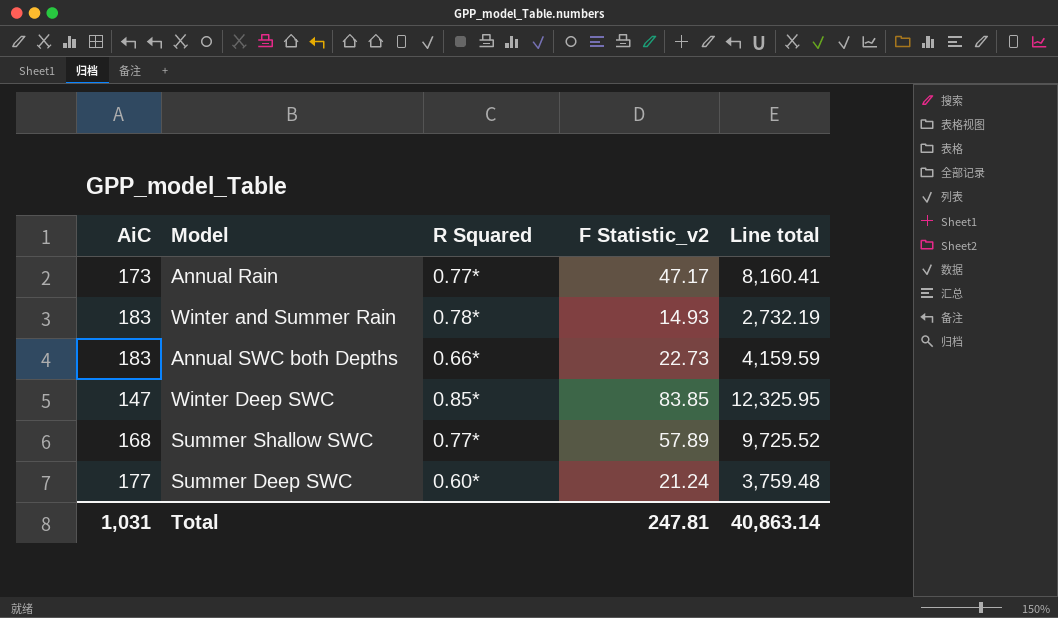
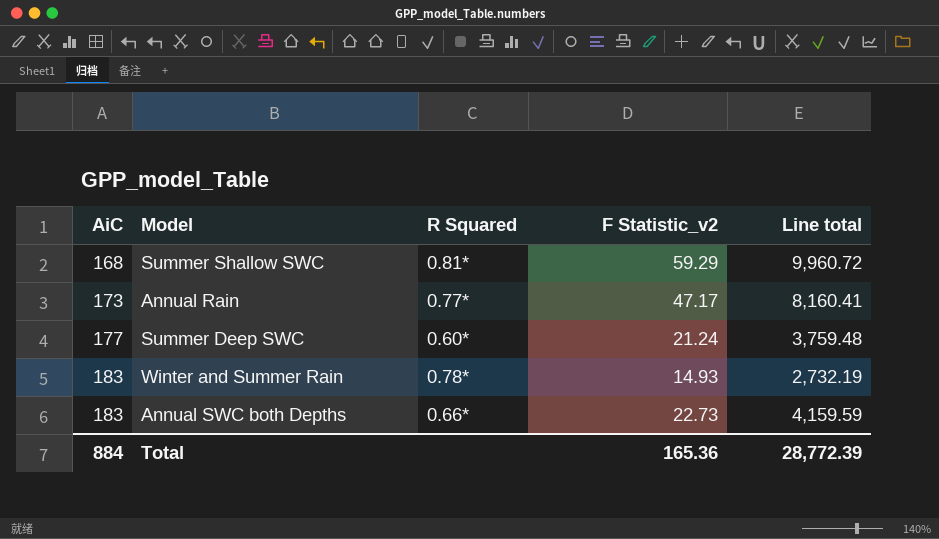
row order: none -> AiC ascending
row Winter Deep SWC: 147 | 0.85* | 83.85 | 12,325.95 -> none
Summer Shallow SWC | R Squared: 0.77* -> 0.81*
Summer Shallow SWC | F Statistic_v2: 57.89 -> 59.29
Summer Shallow SWC | Line total: 9,725.52 -> 9,960.72
Total | AiC: 1,031 -> 884
Total | F Statistic_v2: 247.81 -> 165.36
Total | Line total: 40,863.14 -> 28,772.39

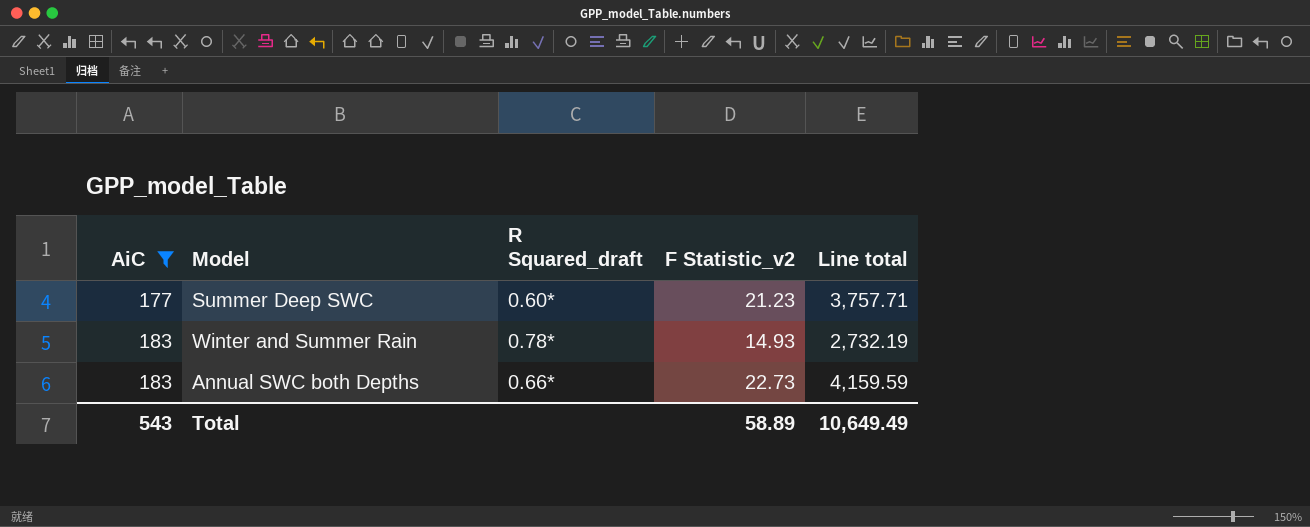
filter: none -> AiC >= 177
column name: R Squared -> R Squared_draft
Summer Deep SWC | F Statistic_v2: 21.24 -> 21.23
Summer Deep SWC | Line total: 3,759.48 -> 3,757.71
Total | AiC: 884 -> 543
Total | F Statistic_v2: 165.36 -> 58.89
Total | Line total: 28,772.39 -> 10,649.49

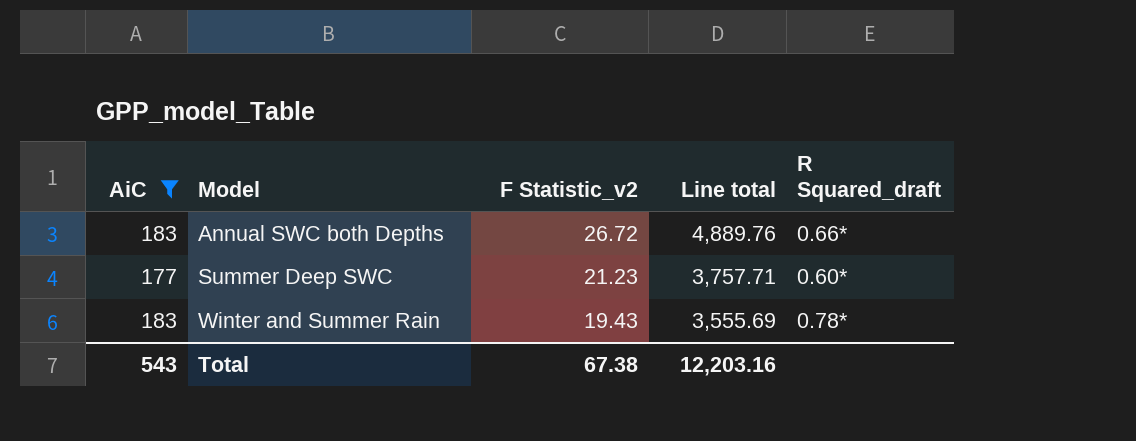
row order: AiC ascending -> Model ascending
column R Squared_draft | position: 3 -> 5
Annual SWC both Depths | F Statistic_v2: 22.73 -> 26.72
Annual SWC both Depths | Line total: 4,159.59 -> 4,889.76
Winter and Summer Rain | F Statistic_v2: 14.93 -> 19.43
Winter and Summer Rain | Line total: 2,732.19 -> 3,555.69
Total | F Statistic_v2: 58.89 -> 67.38
Total | Line total: 10,649.49 -> 12,203.16

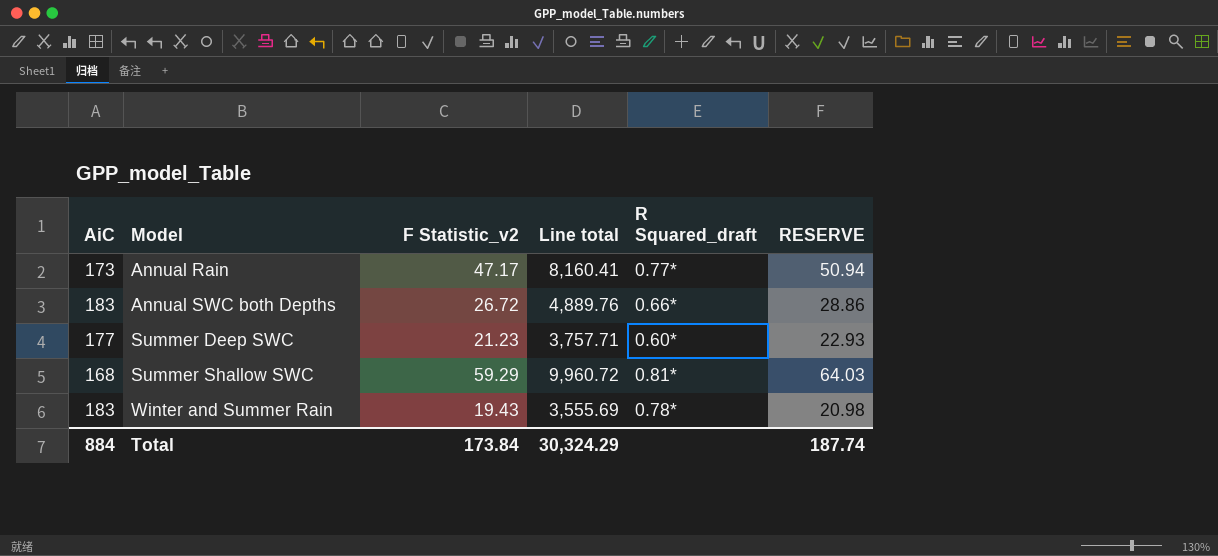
filter: AiC >= 177 -> none
column RESERVE | formula: none -> [F Statistic_v2] * 1.08
Total | AiC: 543 -> 884
Total | F Statistic_v2: 67.38 -> 173.84
Total | Line total: 12,203.16 -> 30,324.29

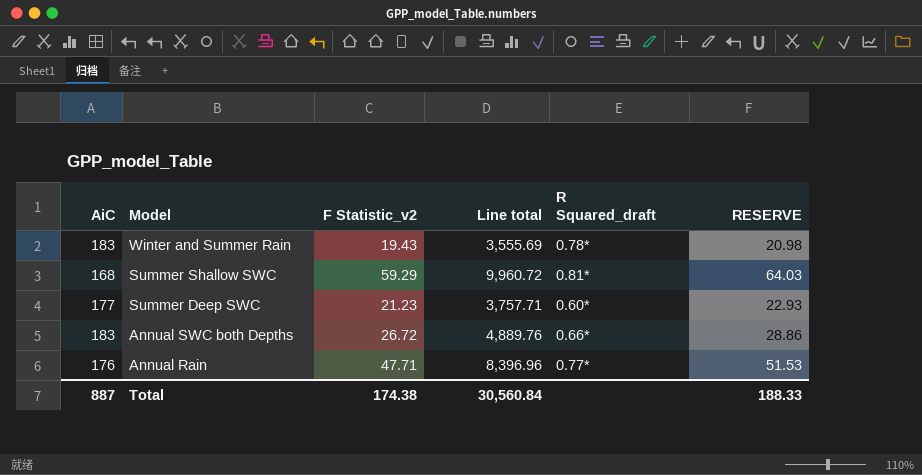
row order: Model ascending -> Model descending
Annual Rain | AiC: 173 -> 176
Annual Rain | F Statistic_v2: 47.17 -> 47.71
Annual Rain | Line total: 8,160.41 -> 8,396.96
Annual Rain | RESERVE: 50.94 -> 51.53
Total | AiC: 884 -> 887
Total | F Statistic_v2: 173.84 -> 174.38
Total | Line total: 30,324.29 -> 30,560.84
Total | RESERVE: 187.74 -> 188.33

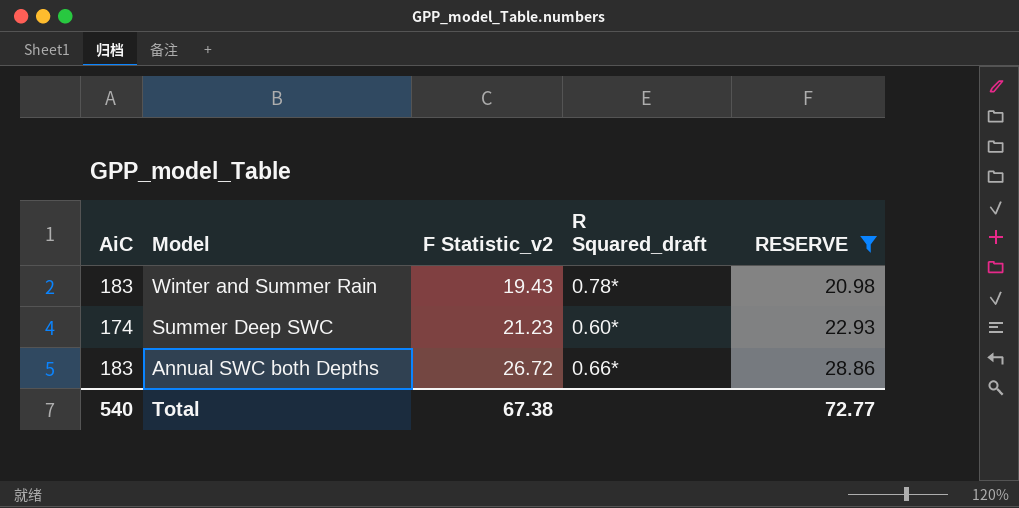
filter: none -> RESERVE <= 28.86
column Line total | formula: [AiC] * [F Statistic_v2] -> none
Summer Deep SWC | AiC: 177 -> 174
Total | AiC: 887 -> 540
Total | F Statistic_v2: 174.38 -> 67.38
Total | RESERVE: 188.33 -> 72.77

